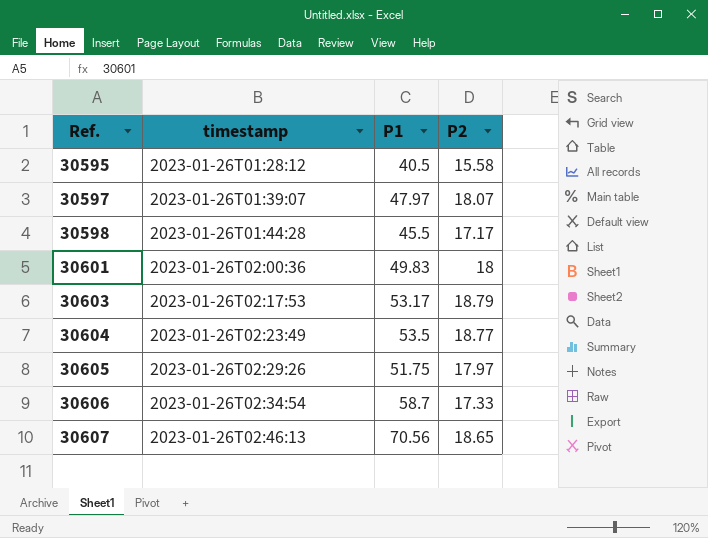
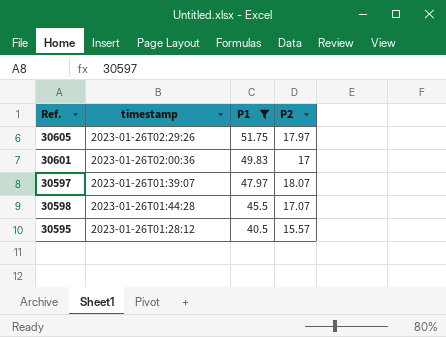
filter: none -> P1 <= 51.75
row order: Ref. ascending -> P1 descending
30601 | P2: 18 -> 17
30598 | P2: 17.17 -> 17.07
30595 | P2: 15.58 -> 15.57

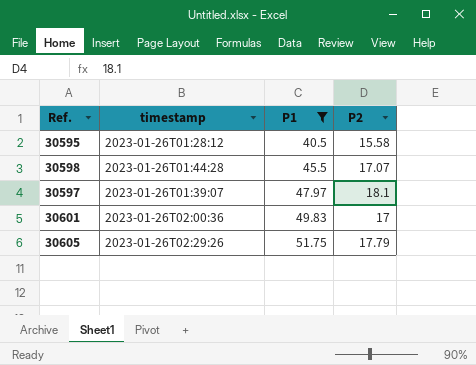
row order: P1 descending -> P1 ascending
30595 | P2: 15.57 -> 15.58
30597 | P2: 18.07 -> 18.1
30605 | P2: 17.97 -> 17.79

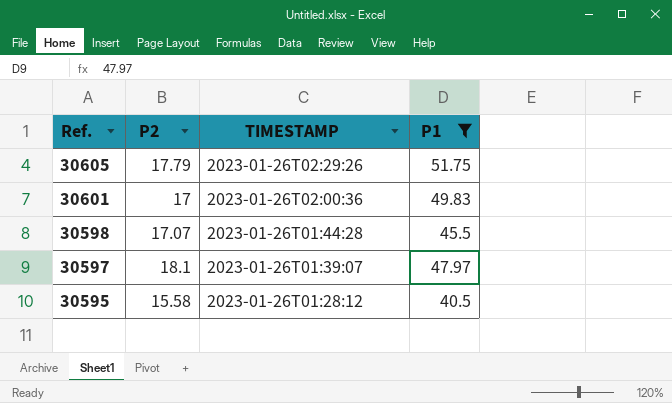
row order: P1 ascending -> Ref. descending
column P2 | position: 4 -> 2
column name: timestamp -> TIMESTAMP

